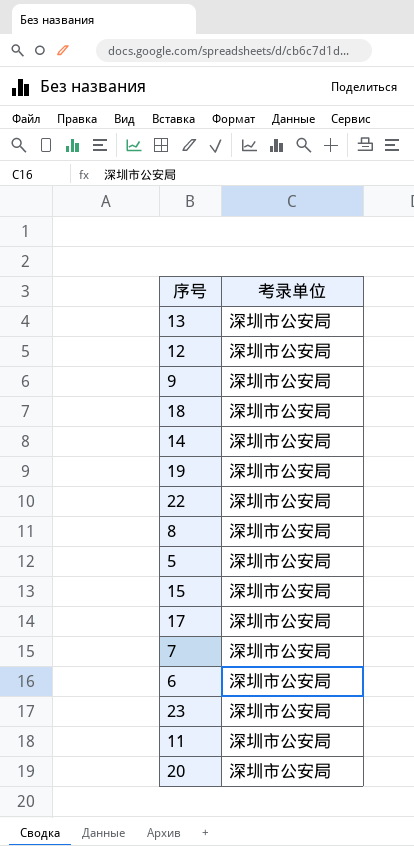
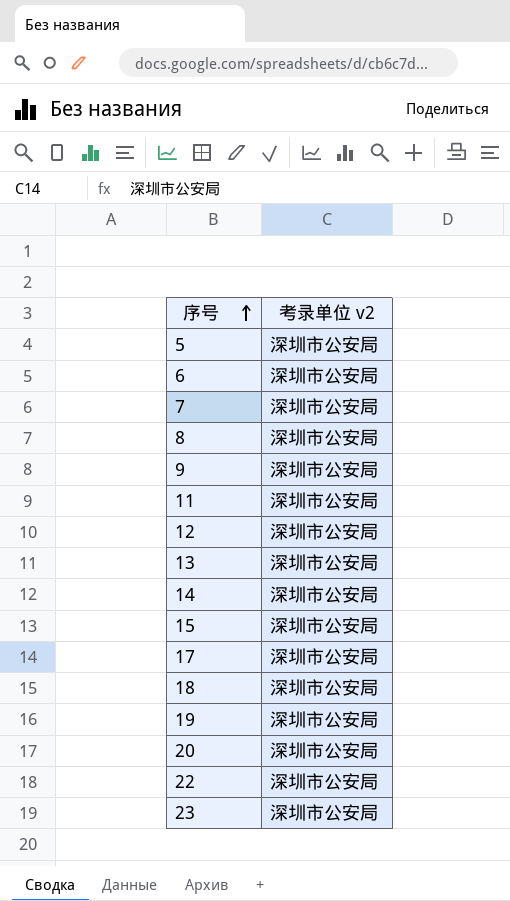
row order: none -> 序号 ascending
column name: 考录单位 -> 考录单位 v2

